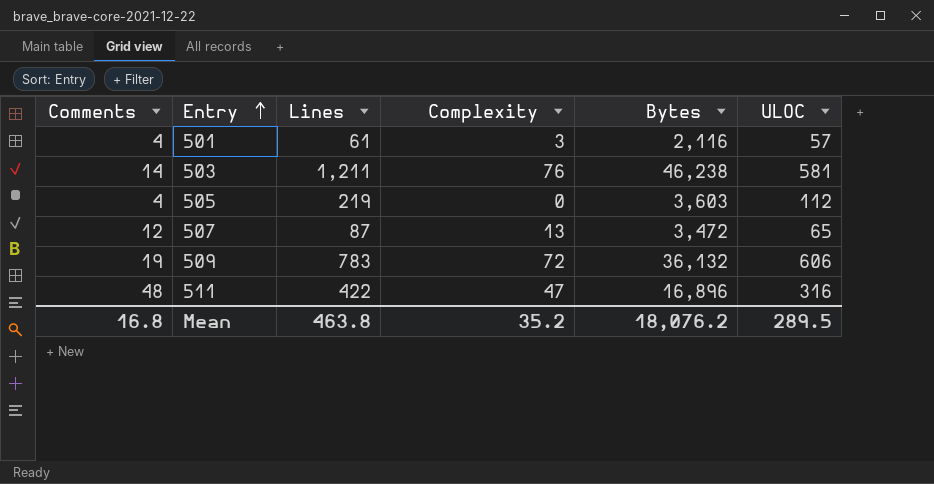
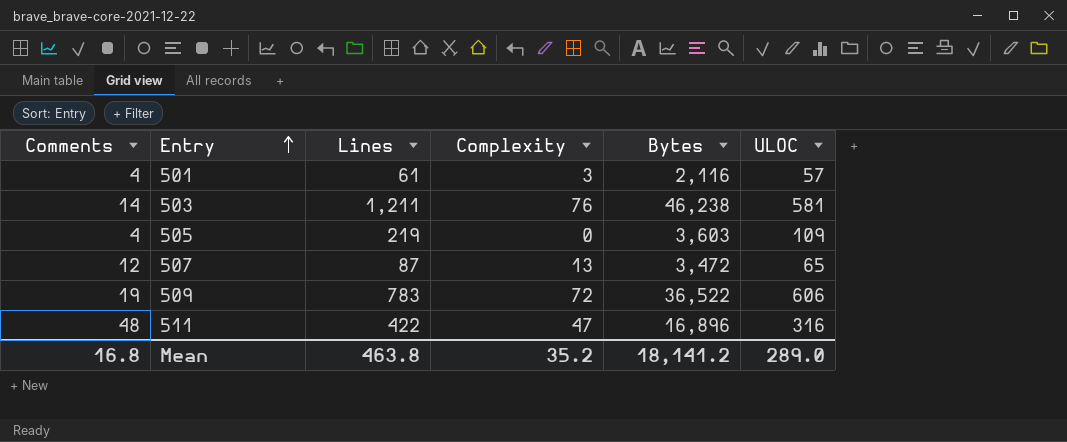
505 | ULOC: 112 -> 109
509 | Bytes: 36,132 -> 36,522
Mean | Bytes: 18,076.2 -> 18,141.2
Mean | ULOC: 289.5 -> 289.0

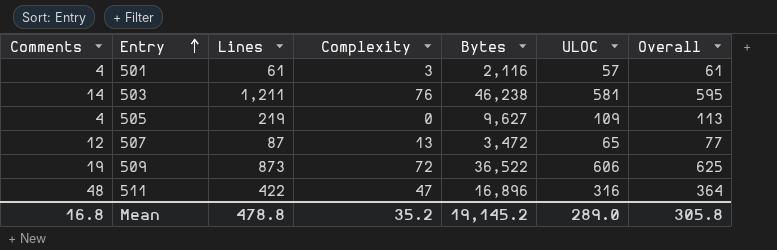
column Overall | formula: none -> [Comments] + [ULOC]
505 | Bytes: 3,603 -> 9,627
509 | Lines: 783 -> 873
Mean | Lines: 463.8 -> 478.8
Mean | Bytes: 18,141.2 -> 19,145.2

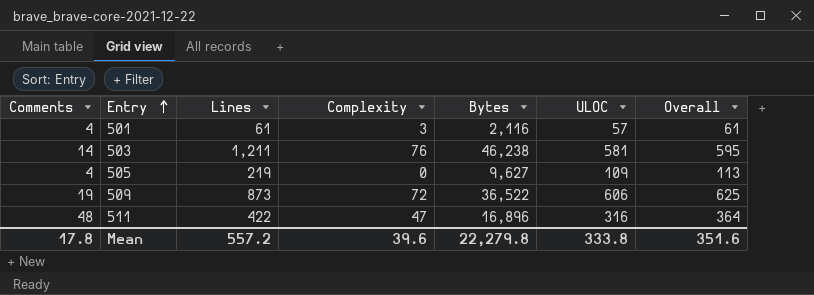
row 507: 12 | 87 | 13 | 3,472 | 65 | 77 -> none
Mean | Comments: 16.8 -> 17.8
Mean | Lines: 478.8 -> 557.2
Mean | Complexity: 35.2 -> 39.6
Mean | Bytes: 19,145.2 -> 22,279.8
Mean | ULOC: 289.0 -> 333.8
Mean | Overall: 305.8 -> 351.6

